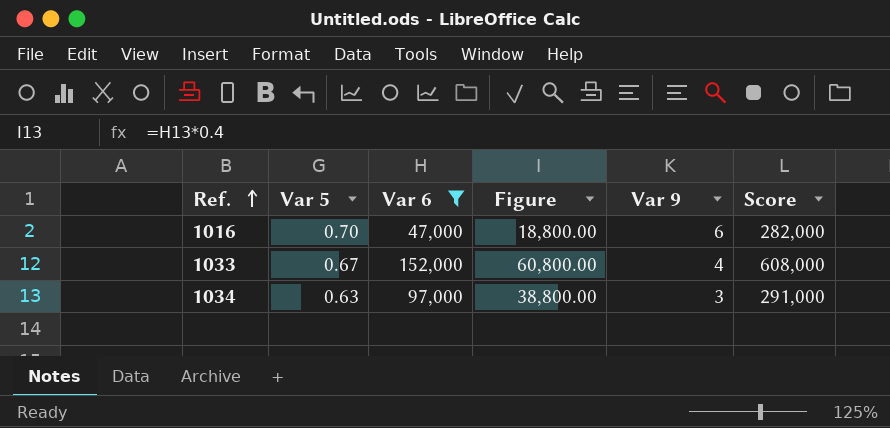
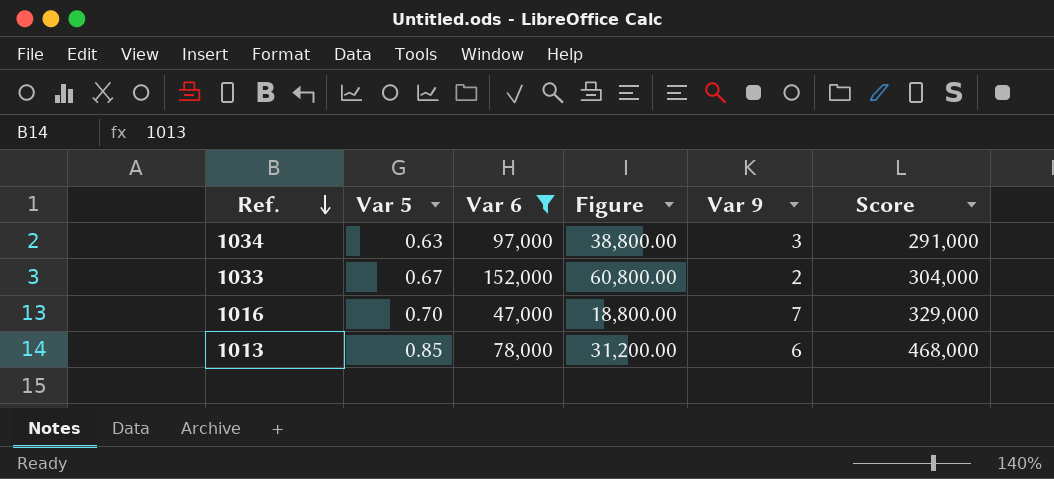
row order: Ref. ascending -> Ref. descending
1033 | Var 9: 4 -> 2
1033 | Score: 608,000 -> 304,000
1016 | Var 9: 6 -> 7
1016 | Score: 282,000 -> 329,000
row 1013: none -> 0.85 | 78,000 | 31,200.00 | 6 | 468,000

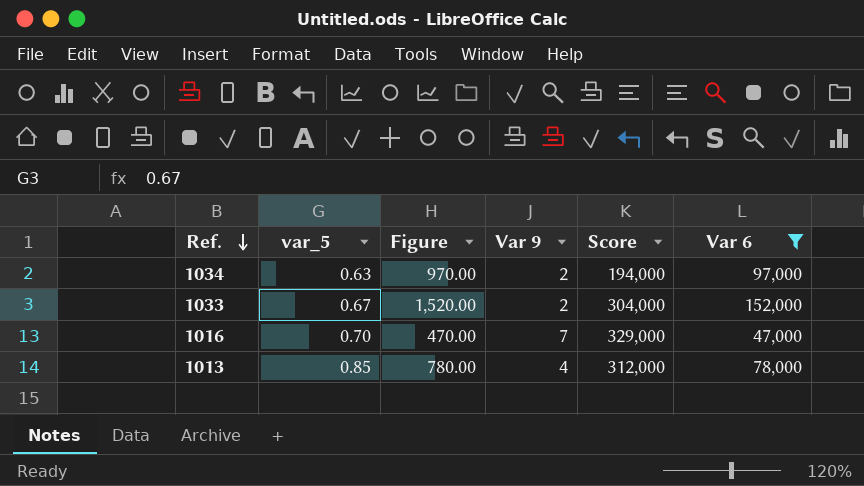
column name: Var 5 -> var_5
column Figure | formula: [Var 6] * 0.4 -> [Var 6] * 0.01
column Var 6 | position: 3 -> 6
1034 | Var 9: 3 -> 2
1034 | Score: 291,000 -> 194,000
1013 | Var 9: 6 -> 4
1013 | Score: 468,000 -> 312,000

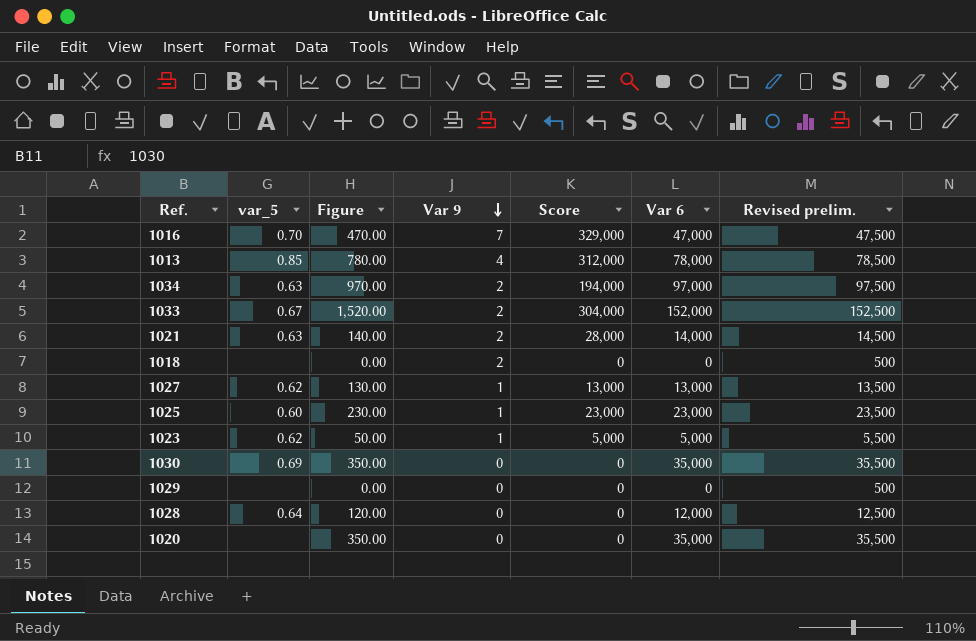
filter: Var 6 >= 47,000 -> none
row order: Ref. descending -> Var 9 descending
column Revised prelim. | formula: none -> [Var 6] + 500

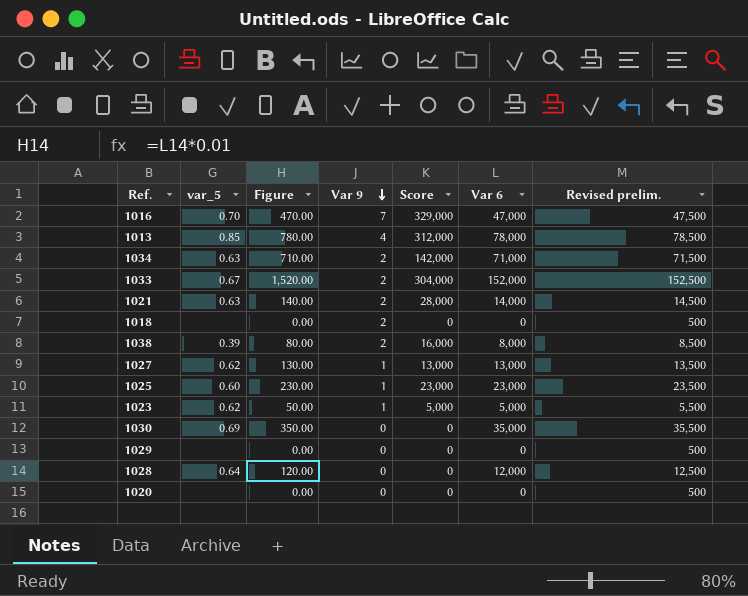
1034 | Figure: 970.00 -> 710.00
1034 | Score: 194,000 -> 142,000
1034 | Var 6: 97,000 -> 71,000
1034 | Revised prelim.: 97,500 -> 71,500
row 1038: none -> 0.39 | 80.00 | 2 | 16,000 | 8,000 | 8,500
1020 | Figure: 350.00 -> 0.00
1020 | Var 6: 35,000 -> 0
1020 | Revised prelim.: 35,500 -> 500

